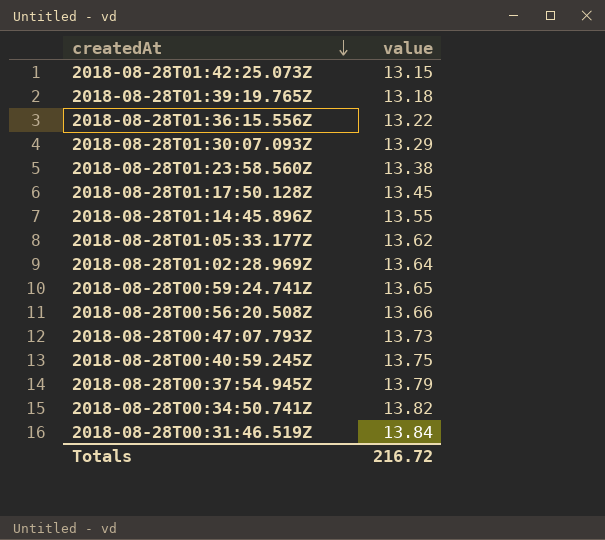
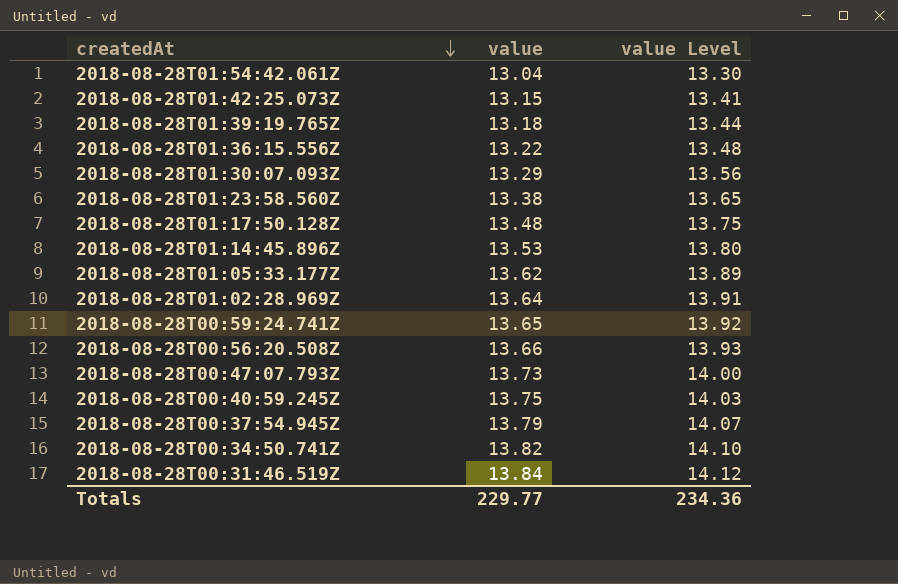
column value Level | formula: none -> [value] * 1.02
row 2018-08-28T01:54:42.061Z: none -> 13.04 | 13.30
2018-08-28T01:17:50.128Z | value: 13.45 -> 13.48
2018-08-28T01:14:45.896Z | value: 13.55 -> 13.53
Totals | value: 216.72 -> 229.77

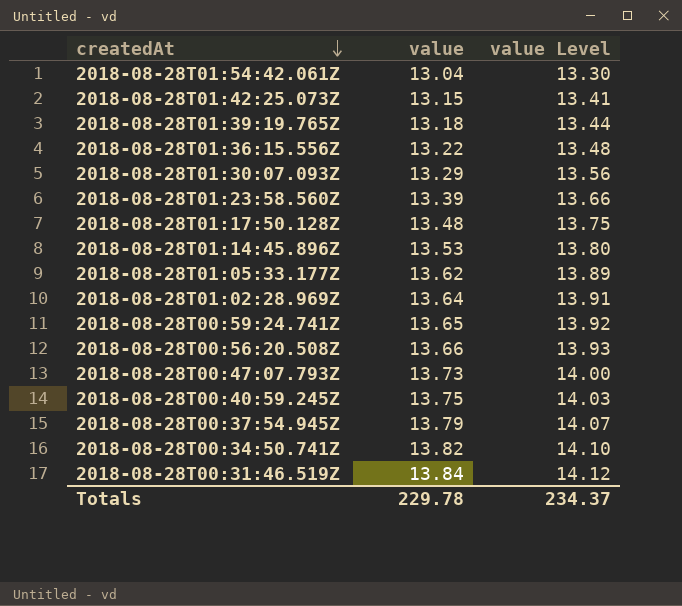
2018-08-28T01:23:58.560Z | value: 13.38 -> 13.39
2018-08-28T01:23:58.560Z | value Level: 13.65 -> 13.66
Totals | value: 229.77 -> 229.78
Totals | value Level: 234.36 -> 234.37

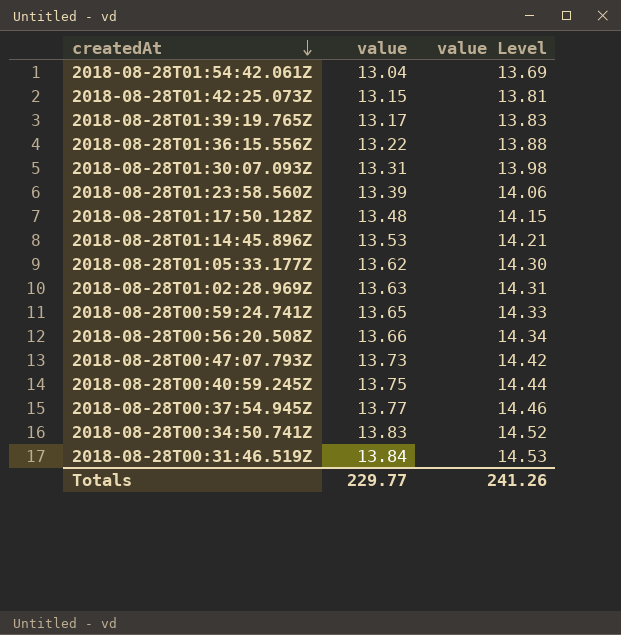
column value Level | formula: [value] * 1.02 -> [value] * 1.05
2018-08-28T01:39:19.765Z | value: 13.18 -> 13.17
2018-08-28T01:30:07.093Z | value: 13.29 -> 13.31
2018-08-28T01:02:28.969Z | value: 13.64 -> 13.63
2018-08-28T00:37:54.945Z | value: 13.79 -> 13.77
2018-08-28T00:34:50.741Z | value: 13.82 -> 13.83
Totals | value: 229.78 -> 229.77
Totals | value Level: 234.37 -> 241.26

